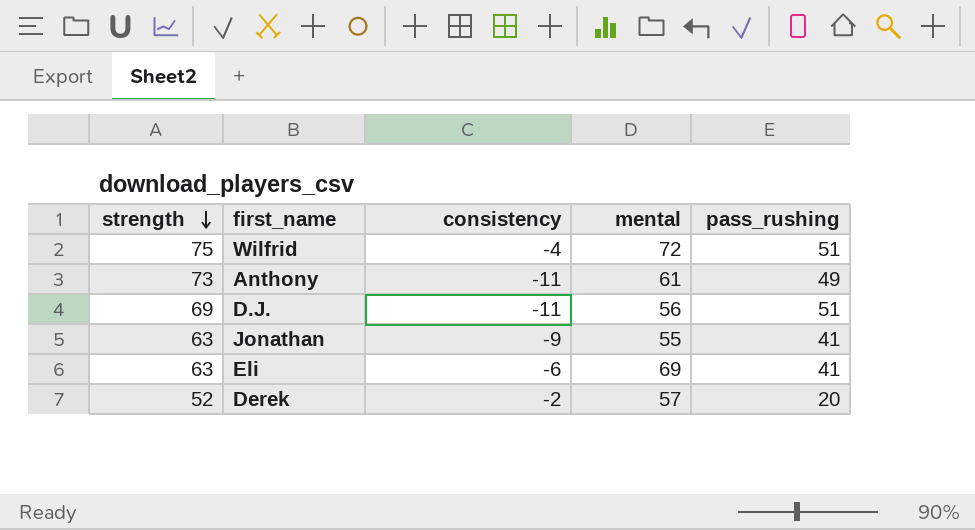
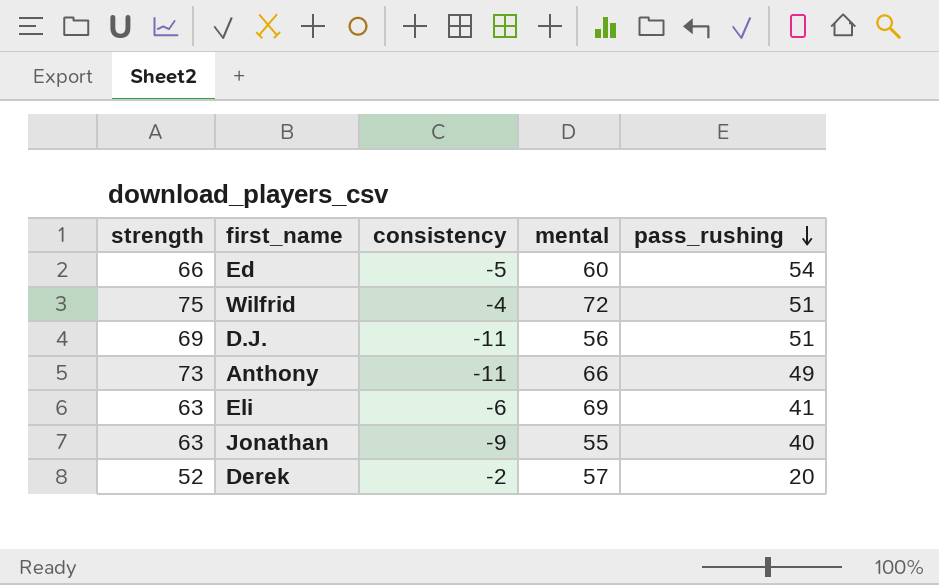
row order: strength descending -> pass_rushing descending
row Ed: none -> 66 | -5 | 60 | 54
Anthony | mental: 61 -> 66
Jonathan | pass_rushing: 41 -> 40

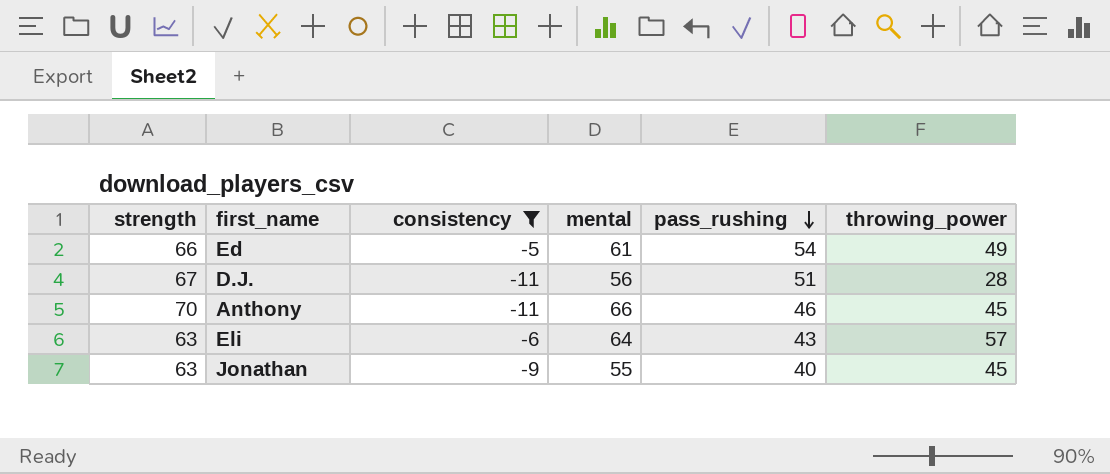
filter: none -> consistency <= -5
column throwing_power | position: none -> 6
Ed | mental: 60 -> 61
D.J. | strength: 69 -> 67
Anthony | strength: 73 -> 70
Anthony | pass_rushing: 49 -> 46
Eli | mental: 69 -> 64
Eli | pass_rushing: 41 -> 43

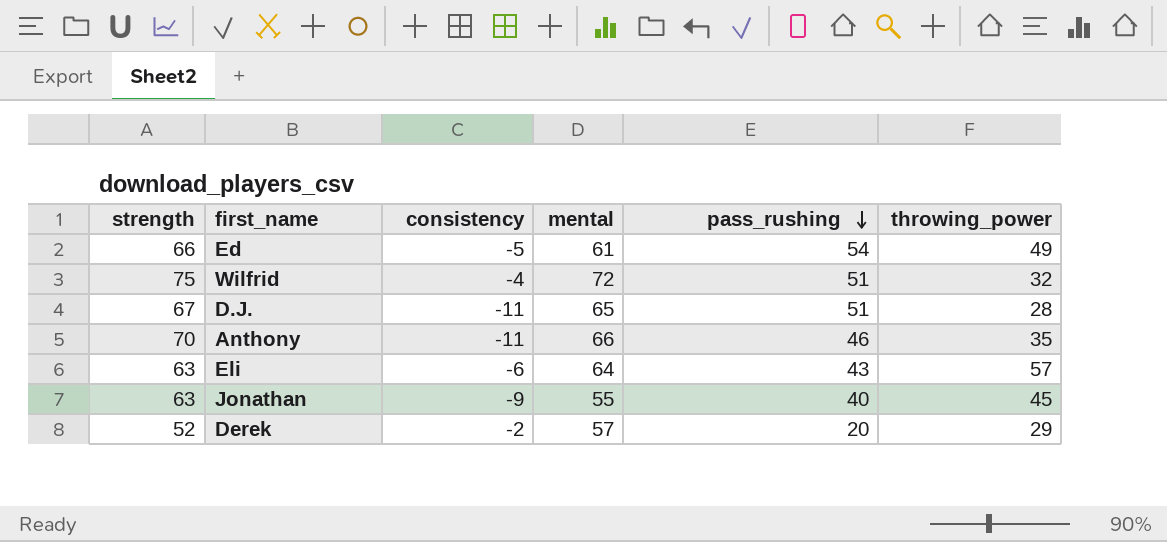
filter: consistency <= -5 -> none
D.J. | mental: 56 -> 65
Anthony | throwing_power: 45 -> 35

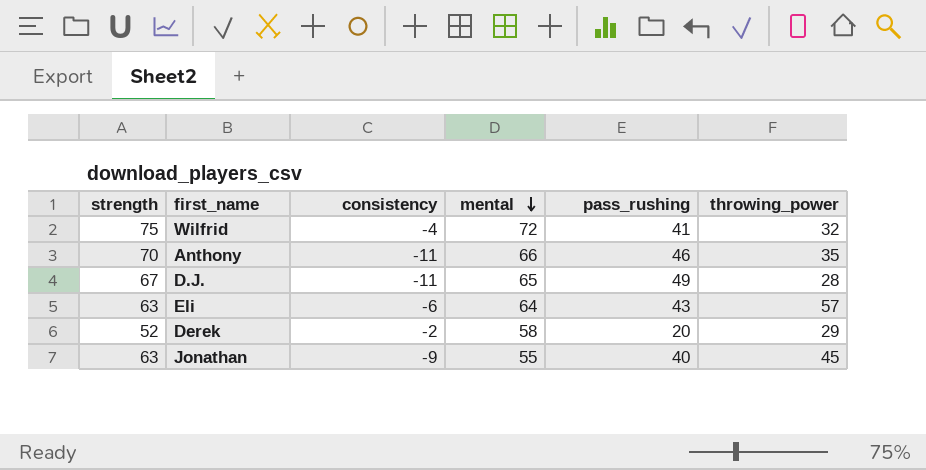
row order: pass_rushing descending -> mental descending
row Ed: 66 | -5 | 61 | 54 | 49 -> none
Wilfrid | pass_rushing: 51 -> 41
D.J. | pass_rushing: 51 -> 49
Derek | mental: 57 -> 58

